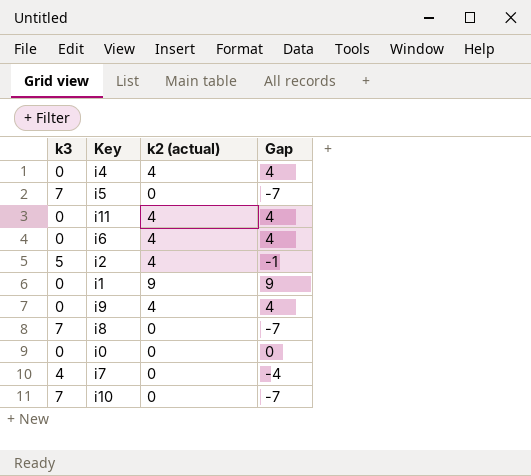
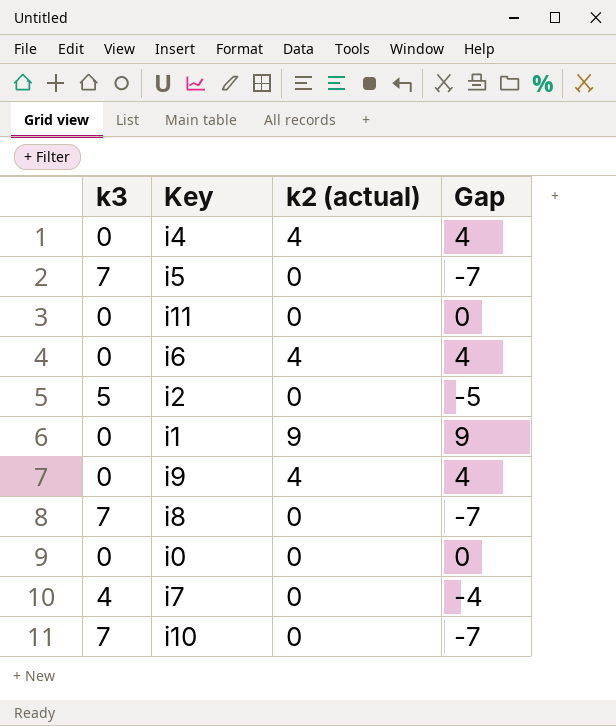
i11 | k2 (actual): 4 -> 0
i11 | Gap: 4 -> 0
i2 | k2 (actual): 4 -> 0
i2 | Gap: -1 -> -5

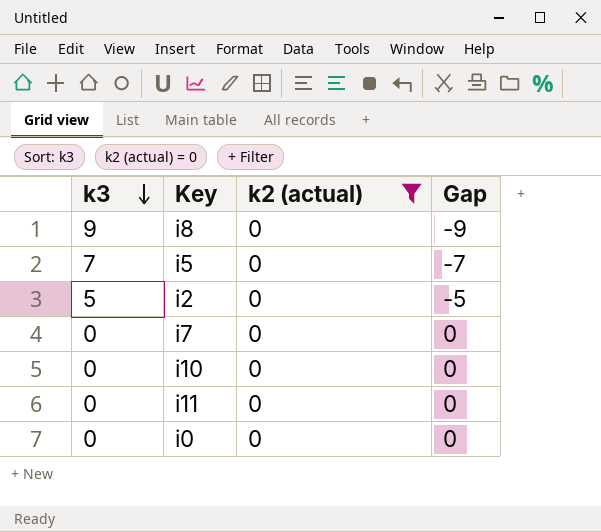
filter: none -> k2 (actual) = 0
row order: none -> k3 descending
i8 | k3: 7 -> 9
i8 | Gap: -7 -> -9
i7 | k3: 4 -> 0
i7 | Gap: -4 -> 0
i10 | k3: 7 -> 0
i10 | Gap: -7 -> 0

